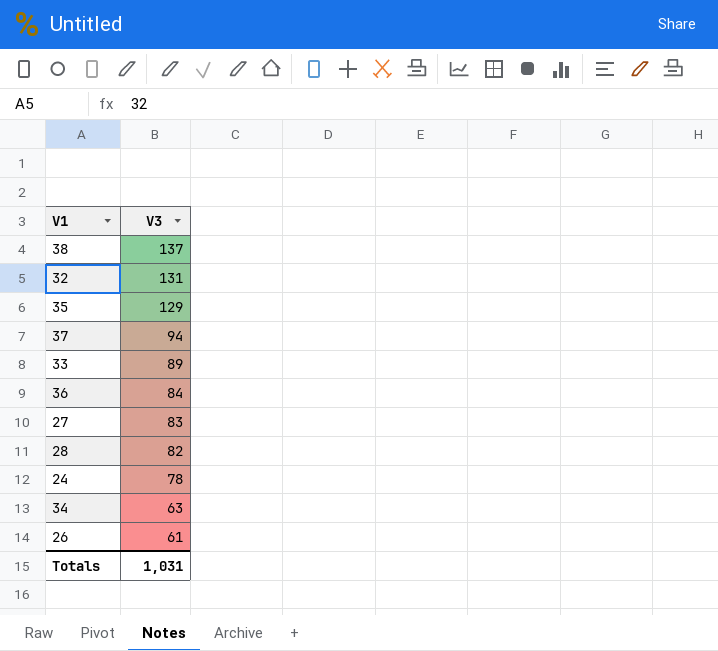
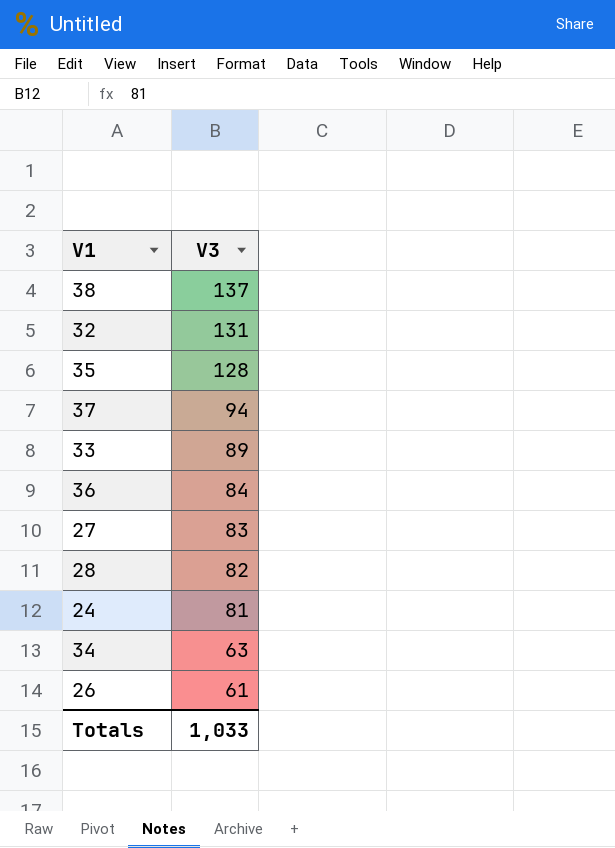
35 | V3: 129 -> 128
24 | V3: 78 -> 81
Totals | V3: 1,031 -> 1,033

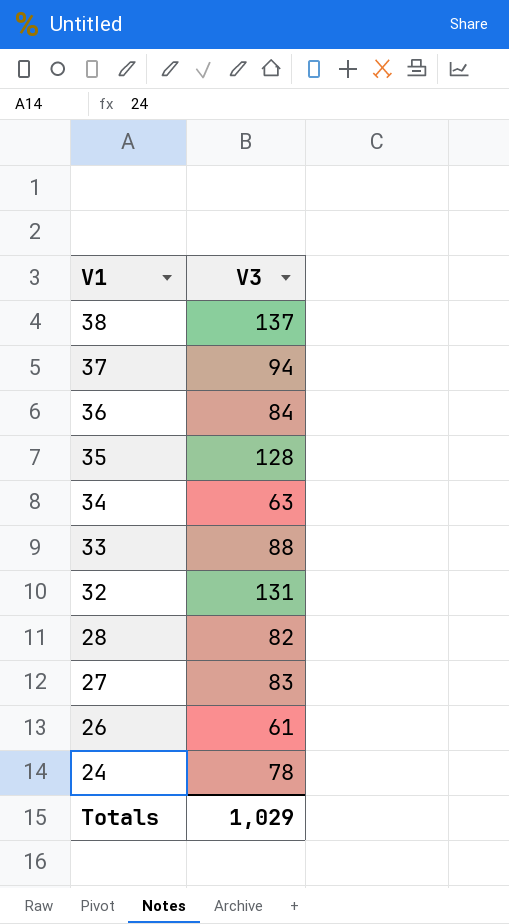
row order: V3 descending -> V1 descending
33 | V3: 89 -> 88
24 | V3: 81 -> 78
Totals | V3: 1,033 -> 1,029

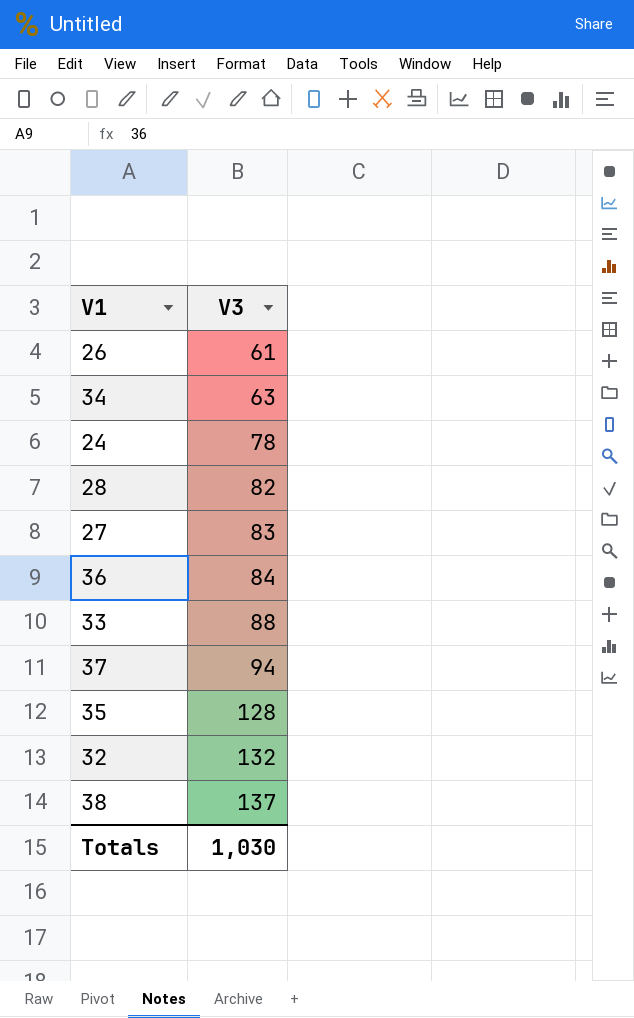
row order: V1 descending -> V3 ascending
32 | V3: 131 -> 132
Totals | V3: 1,029 -> 1,030

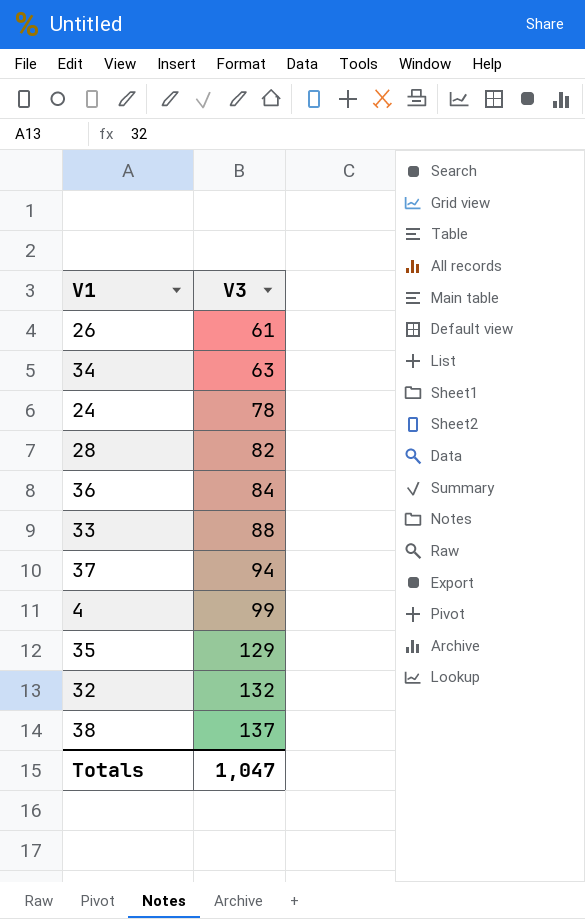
row 27: 83 -> none
row 4: none -> 99
35 | V3: 128 -> 129
Totals | V3: 1,030 -> 1,047

